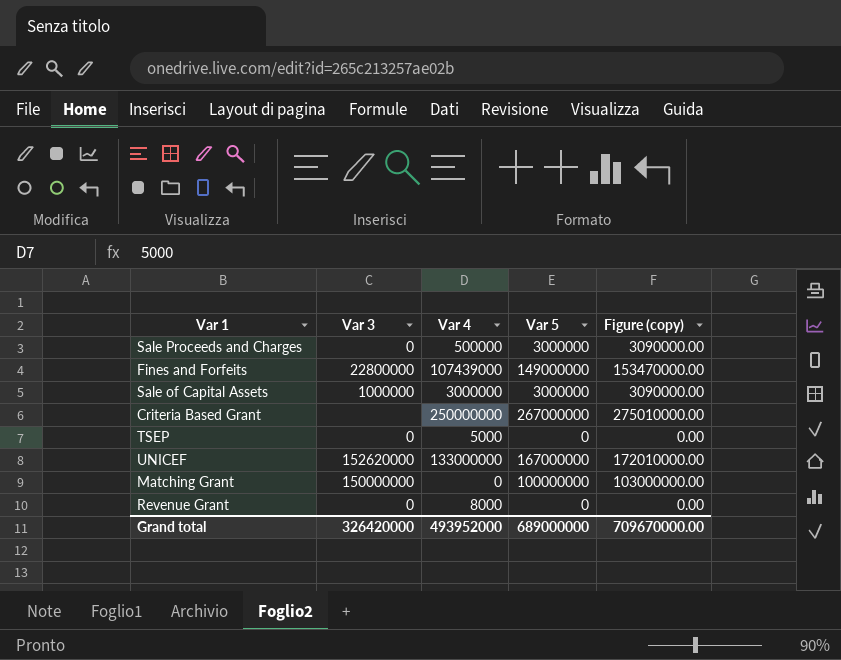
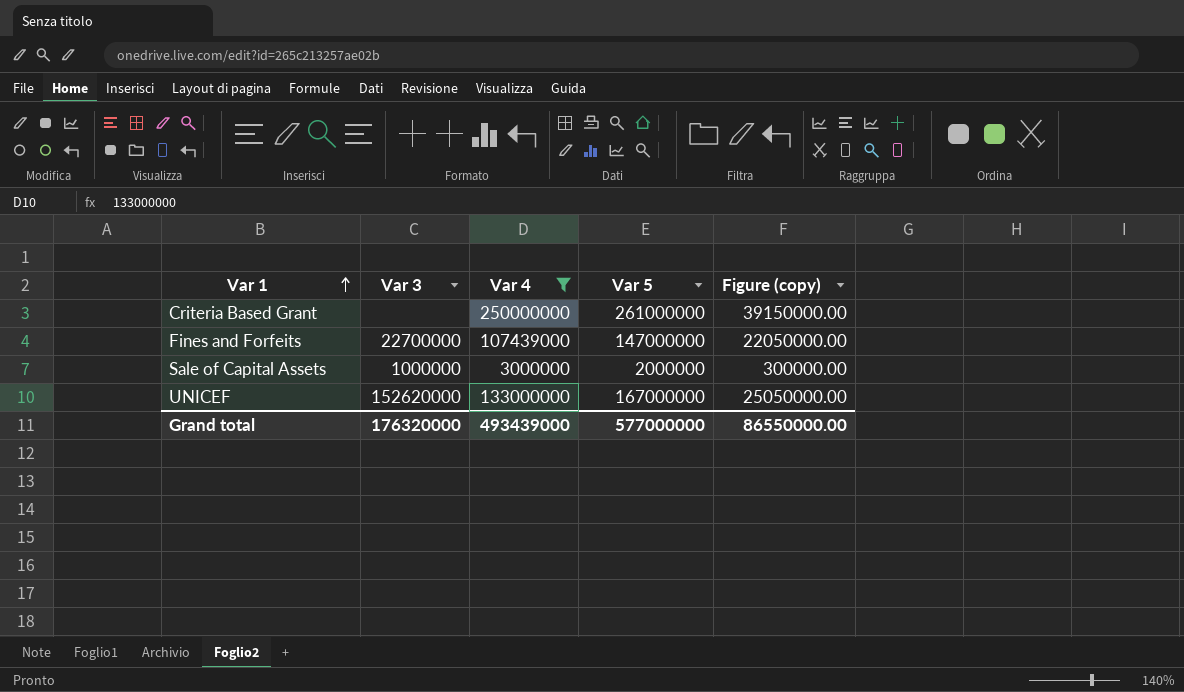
filter: none -> Var 4 >= 3000000
row order: none -> Var 1 ascending
column Figure (copy) | formula: [Var 5] * 1.03 -> [Var 5] * 0.15
Criteria Based Grant | Var 5: 267000000 -> 261000000
Fines and Forfeits | Var 3: 22800000 -> 22700000
Fines and Forfeits | Var 5: 149000000 -> 147000000
Sale of Capital Assets | Var 5: 3000000 -> 2000000
Grand total | Var 3: 326420000 -> 176320000
Grand total | Var 4: 493952000 -> 493439000
Grand total | Var 5: 689000000 -> 577000000
Grand total | Figure (copy): 709670000.00 -> 86550000.00

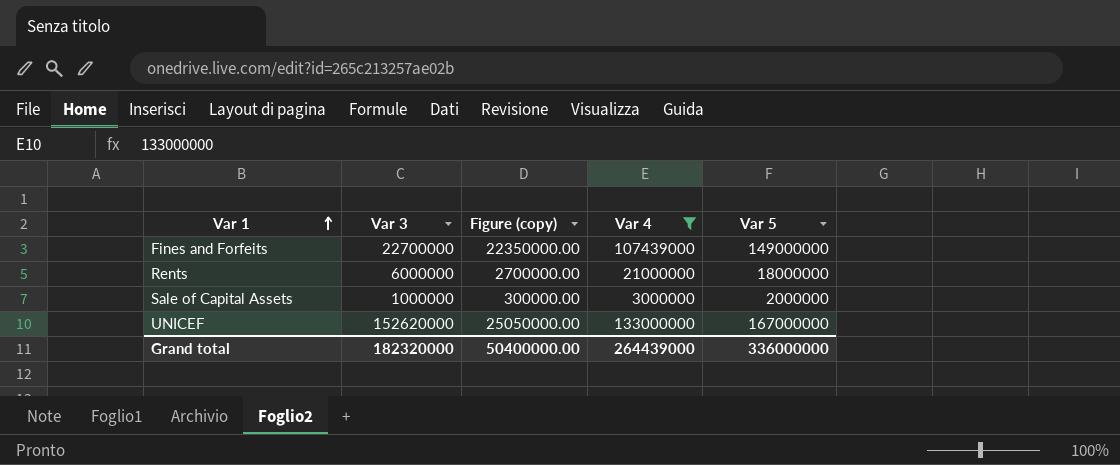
column Figure (copy) | position: 5 -> 3
row Criteria Based Grant: none | 250000000 | 261000000 | 39150000.00 -> none
Fines and Forfeits | Figure (copy): 22050000.00 -> 22350000.00
Fines and Forfeits | Var 5: 147000000 -> 149000000
row Rents: none -> 6000000 | 2700000.00 | 21000000 | 18000000
Grand total | Var 3: 176320000 -> 182320000
Grand total | Figure (copy): 86550000.00 -> 50400000.00
Grand total | Var 4: 493439000 -> 264439000
Grand total | Var 5: 577000000 -> 336000000

